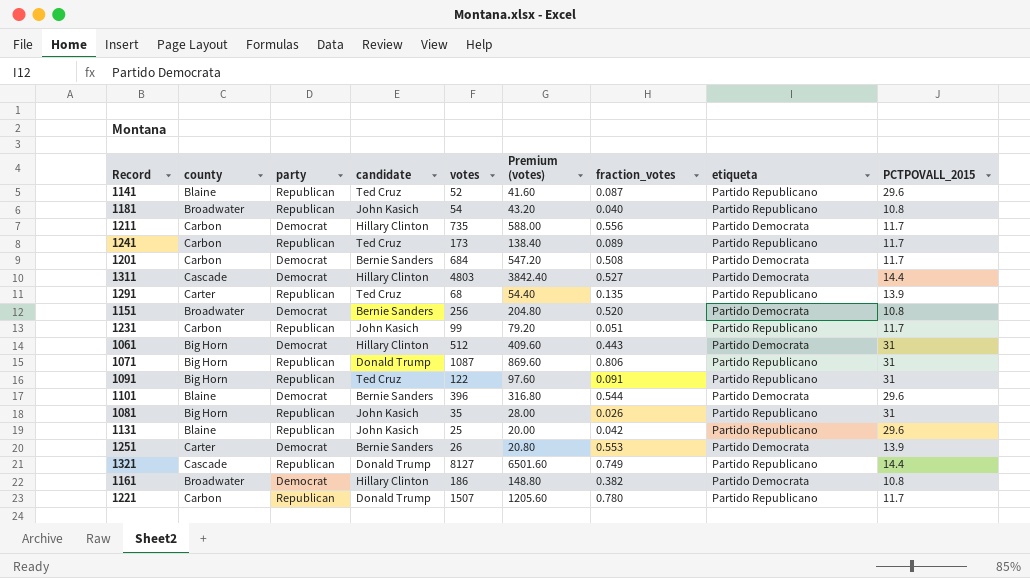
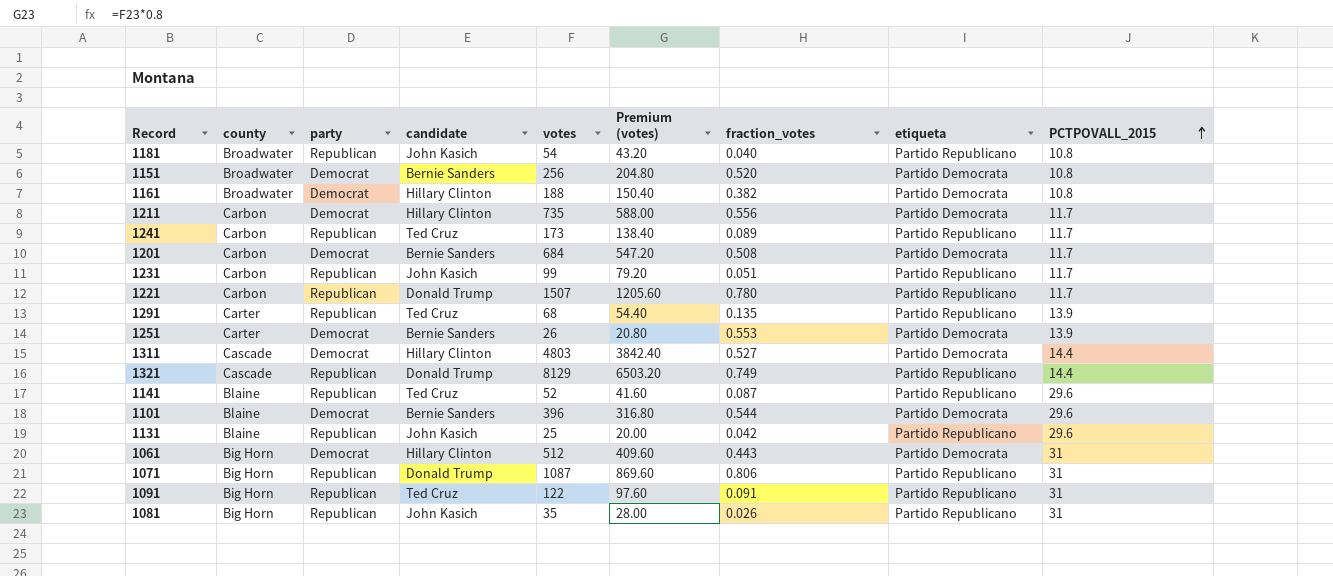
row order: none -> PCTPOVALL_2015 ascending
1161 | votes: 186 -> 188
1161 | Premium (votes): 148.80 -> 150.40
1321 | votes: 8127 -> 8129
1321 | Premium (votes): 6501.60 -> 6503.20

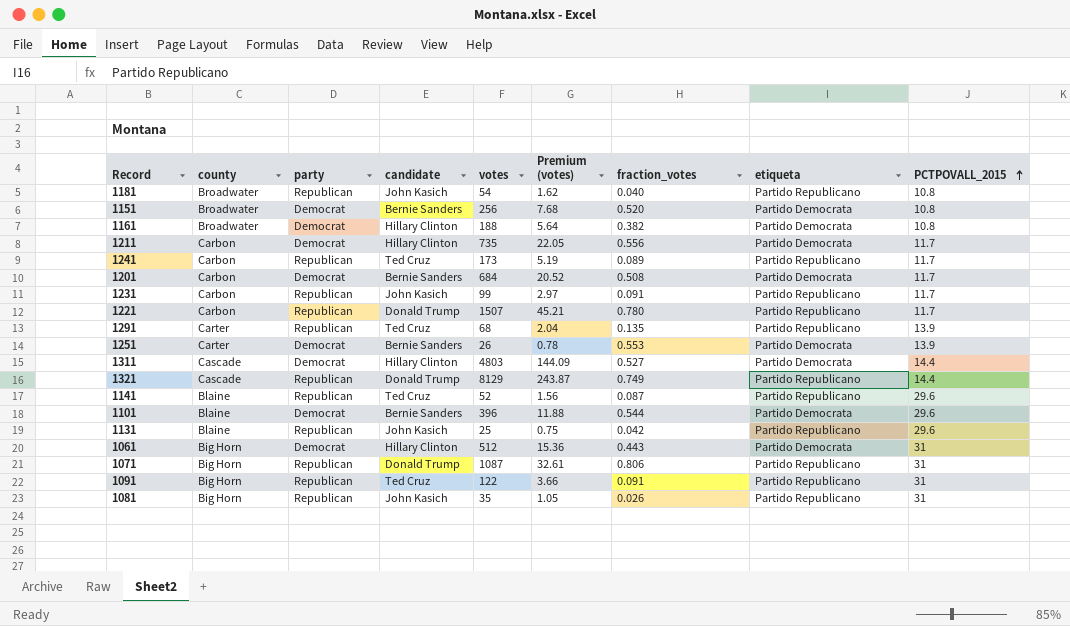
column Premium (votes) | formula: [votes] * 0.8 -> [votes] * 0.03
1231 | fraction_votes: 0.051 -> 0.091

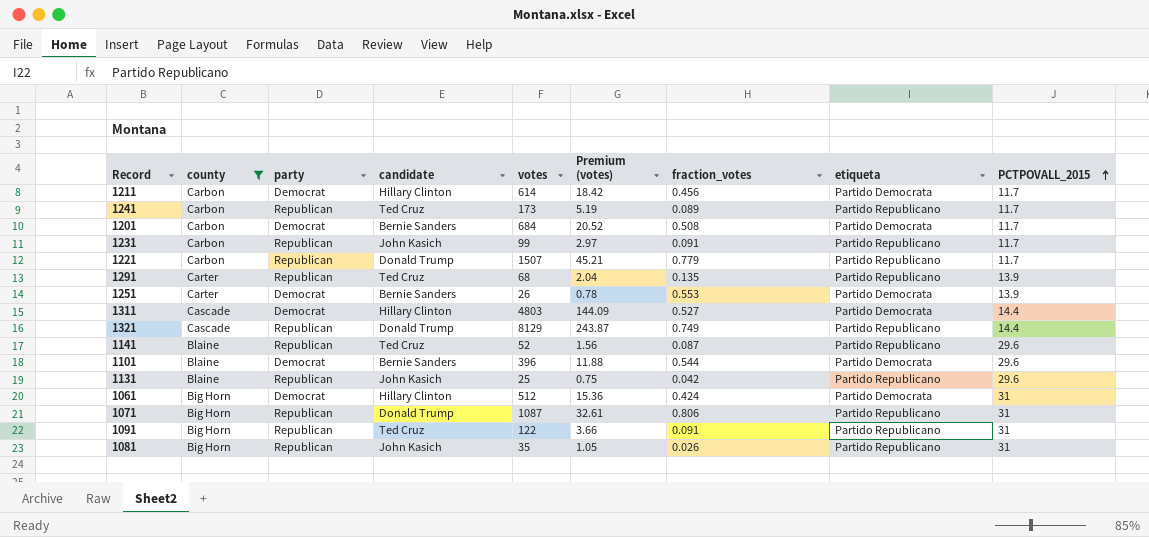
filter: none -> county != Broadwater
1211 | votes: 735 -> 614
1211 | Premium (votes): 22.05 -> 18.42
1211 | fraction_votes: 0.556 -> 0.456
1221 | fraction_votes: 0.780 -> 0.779
1061 | fraction_votes: 0.443 -> 0.424

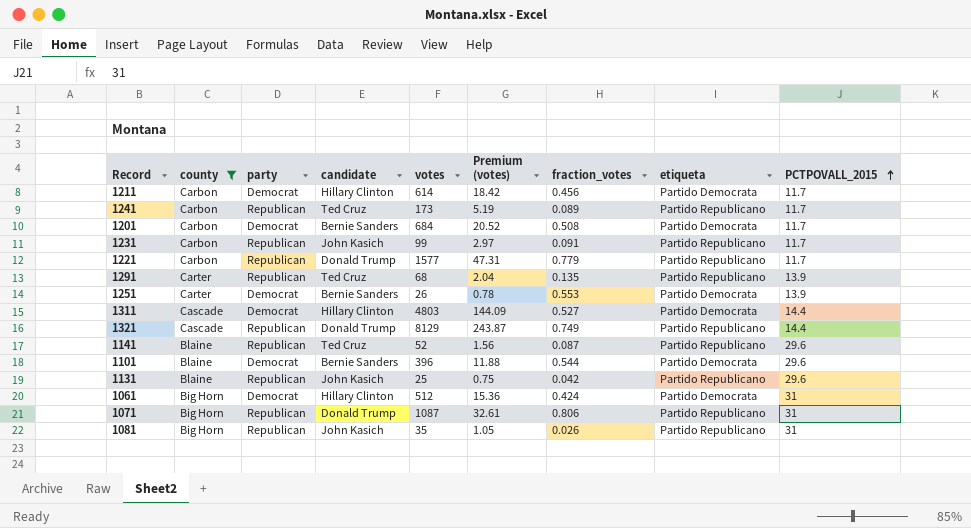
row 1091: Big Horn | Republican | Ted Cruz | 122 | 3.66 | 0.091 | Partido Republicano | 31 -> none
1221 | votes: 1507 -> 1577
1221 | Premium (votes): 45.21 -> 47.31

